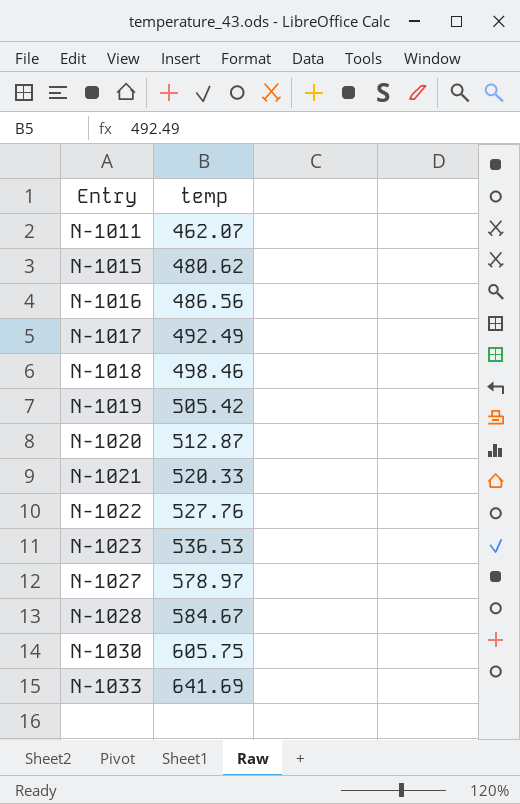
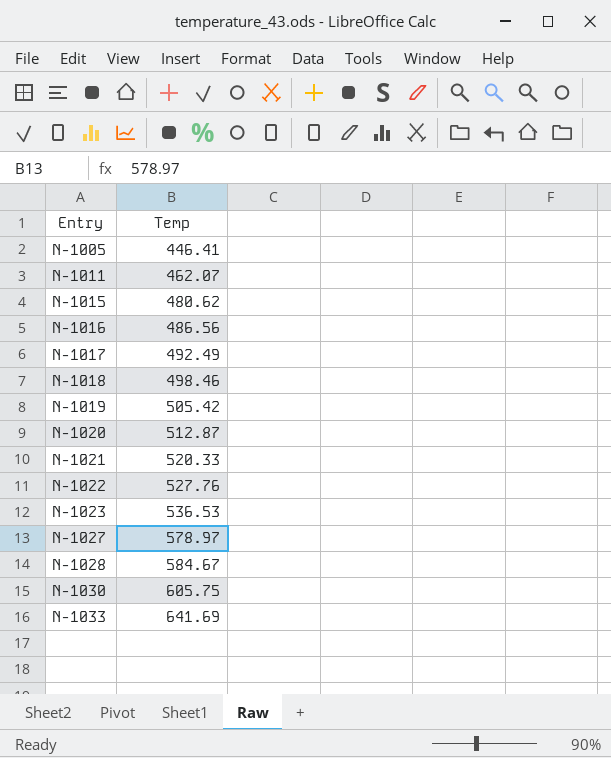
column name: temp -> Temp
row N-1005: none -> 446.41

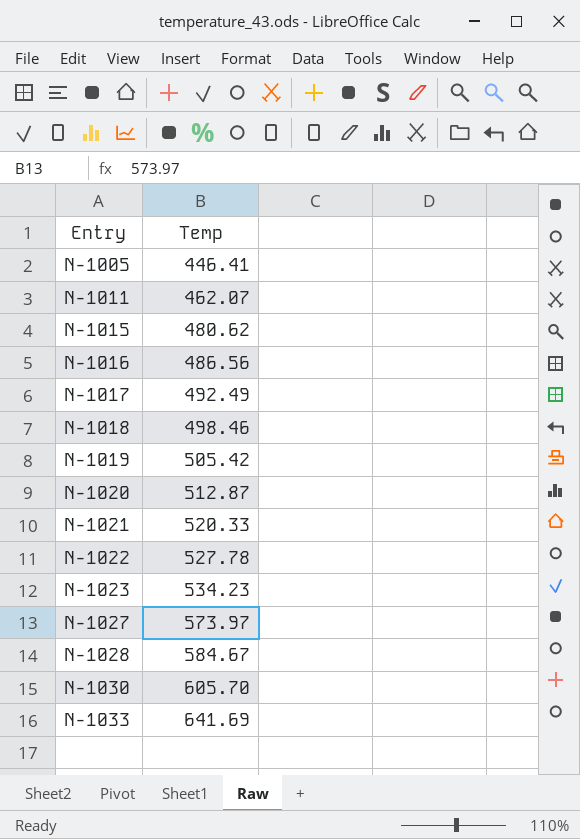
N-1022 | Temp: 527.76 -> 527.78
N-1023 | Temp: 536.53 -> 534.23
N-1027 | Temp: 578.97 -> 573.97
N-1030 | Temp: 605.75 -> 605.70

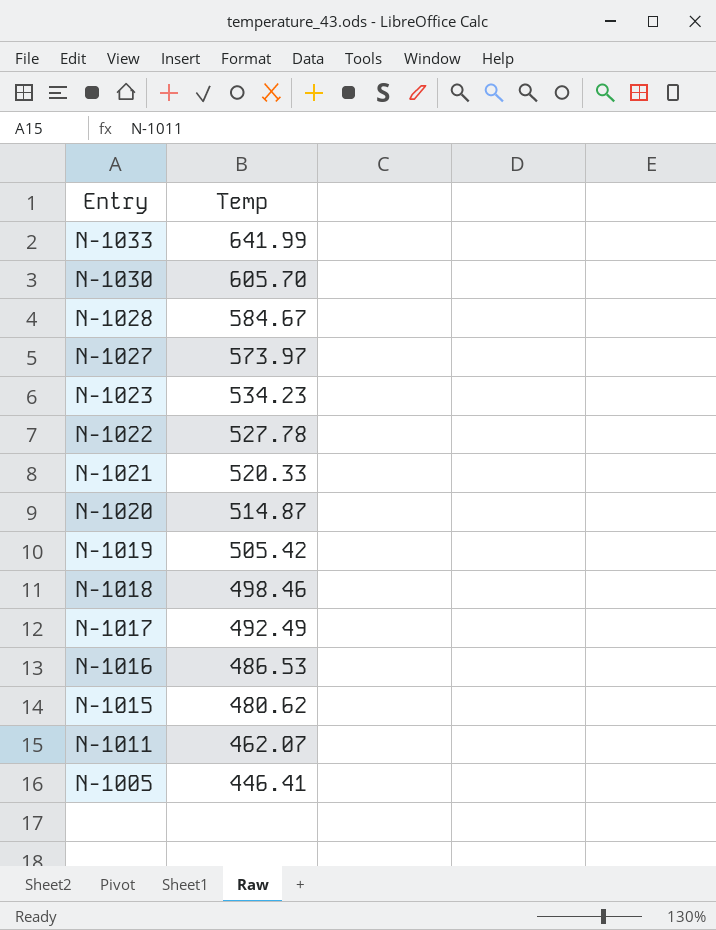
row order: Entry ascending -> Entry descending
N-1033 | Temp: 641.69 -> 641.99
N-1020 | Temp: 512.87 -> 514.87
N-1016 | Temp: 486.56 -> 486.53

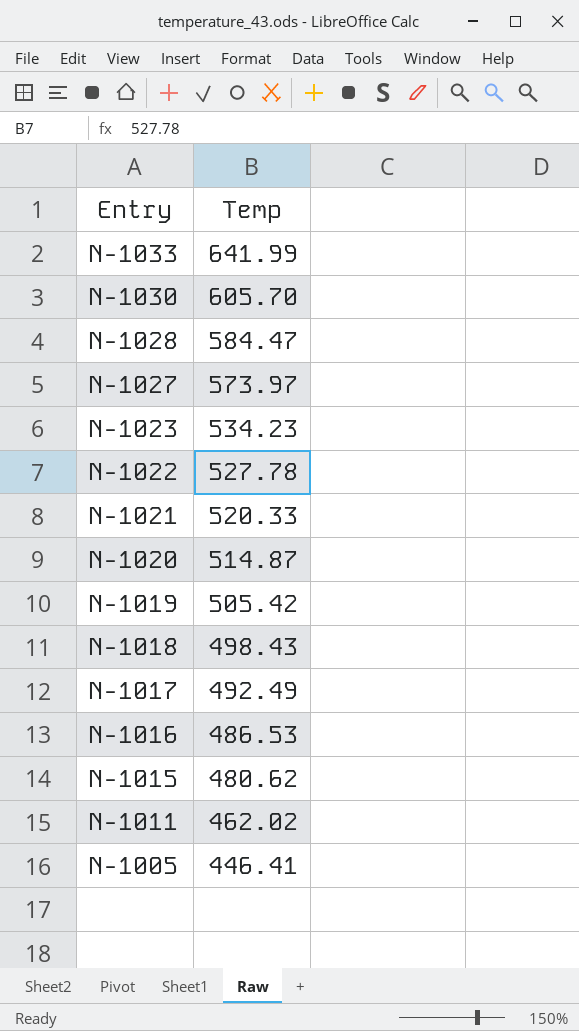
N-1028 | Temp: 584.67 -> 584.47
N-1018 | Temp: 498.46 -> 498.43
N-1011 | Temp: 462.07 -> 462.02

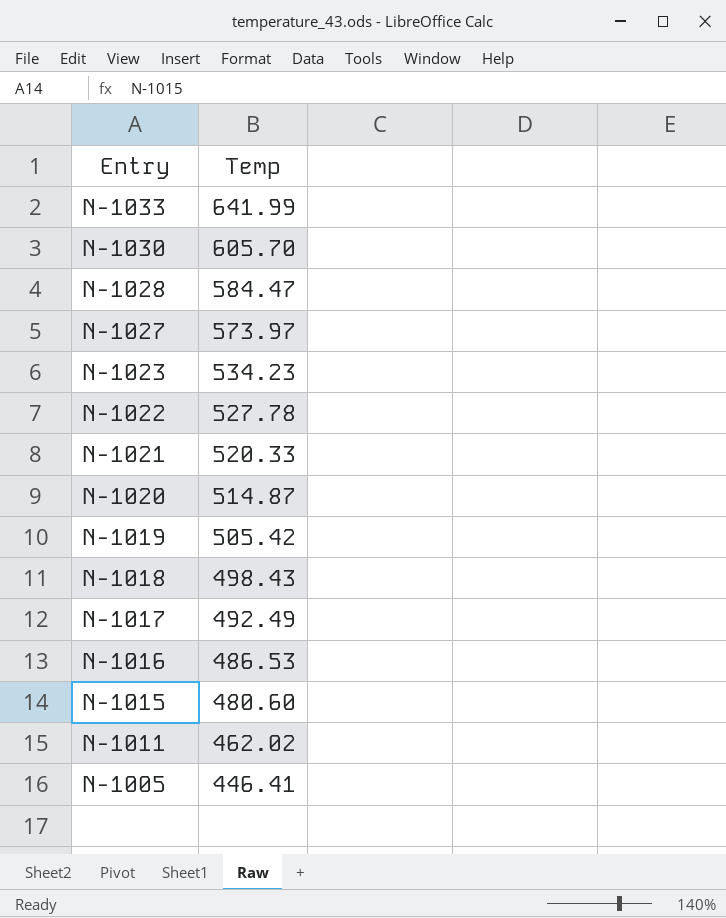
N-1015 | Temp: 480.62 -> 480.60

